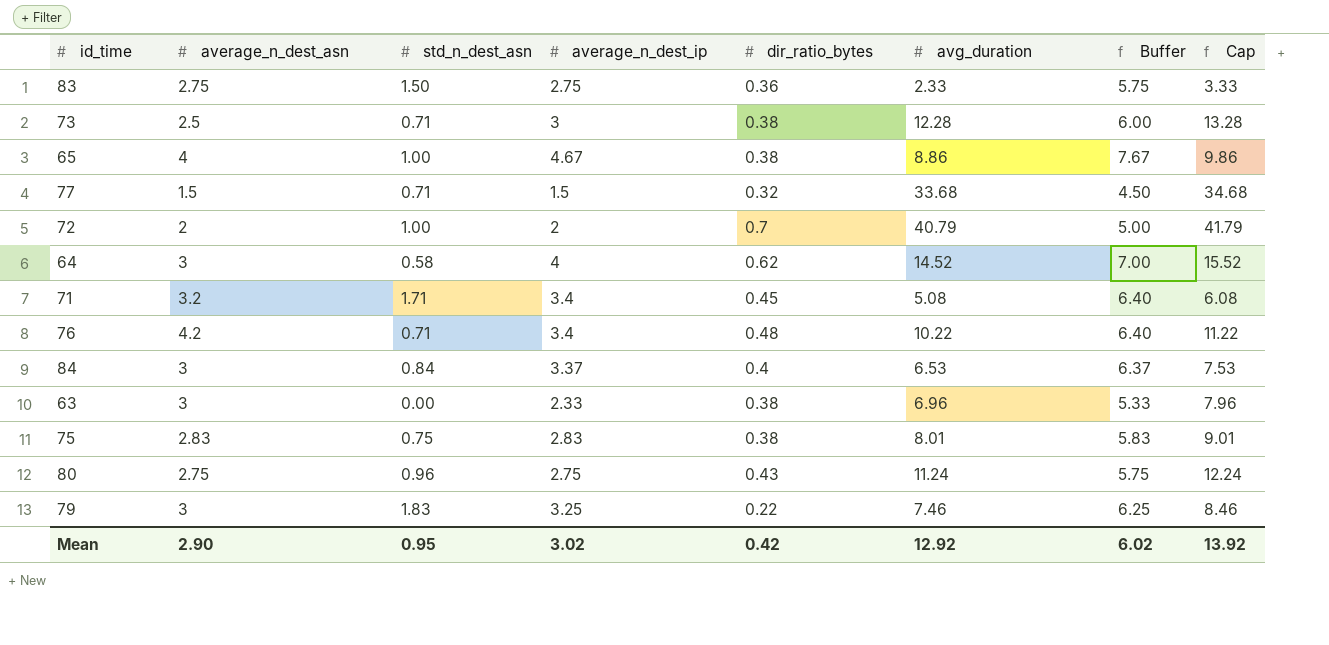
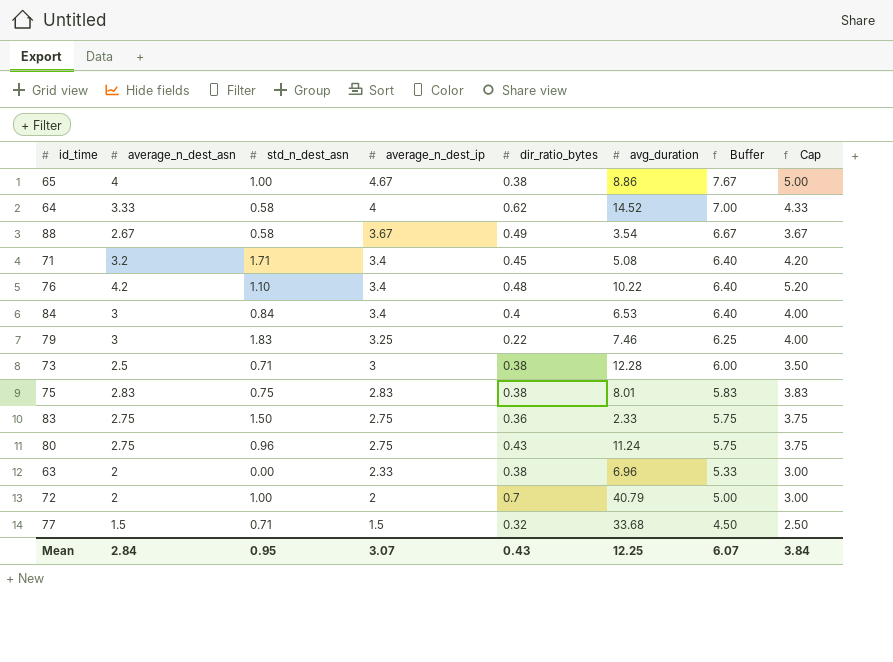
row order: none -> average_n_dest_ip descending
column Cap | formula: [avg_duration] + 1 -> [average_n_dest_asn] + 1
64 | average_n_dest_asn: 3 -> 3.33
row 88: none -> 2.67 | 0.58 | 3.67 | 0.49 | 3.54 | 6.67 | 3.67
76 | std_n_dest_asn: 0.71 -> 1.10
84 | average_n_dest_ip: 3.37 -> 3.4
84 | Buffer: 6.37 -> 6.40
63 | average_n_dest_asn: 3 -> 2
Mean | average_n_dest_asn: 2.90 -> 2.84
Mean | average_n_dest_ip: 3.02 -> 3.07
Mean | dir_ratio_bytes: 0.42 -> 0.43
Mean | avg_duration: 12.92 -> 12.25
Mean | Buffer: 6.02 -> 6.07
Mean | Cap: 13.92 -> 3.84

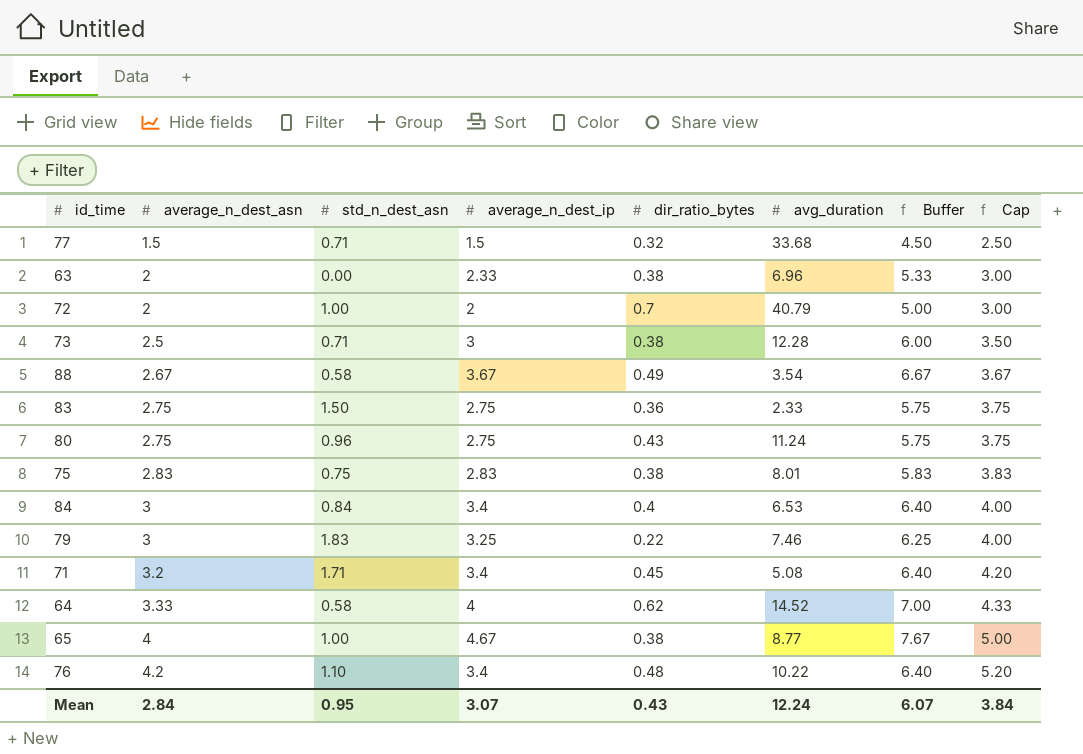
row order: average_n_dest_ip descending -> average_n_dest_asn ascending
65 | avg_duration: 8.86 -> 8.77
Mean | avg_duration: 12.25 -> 12.24

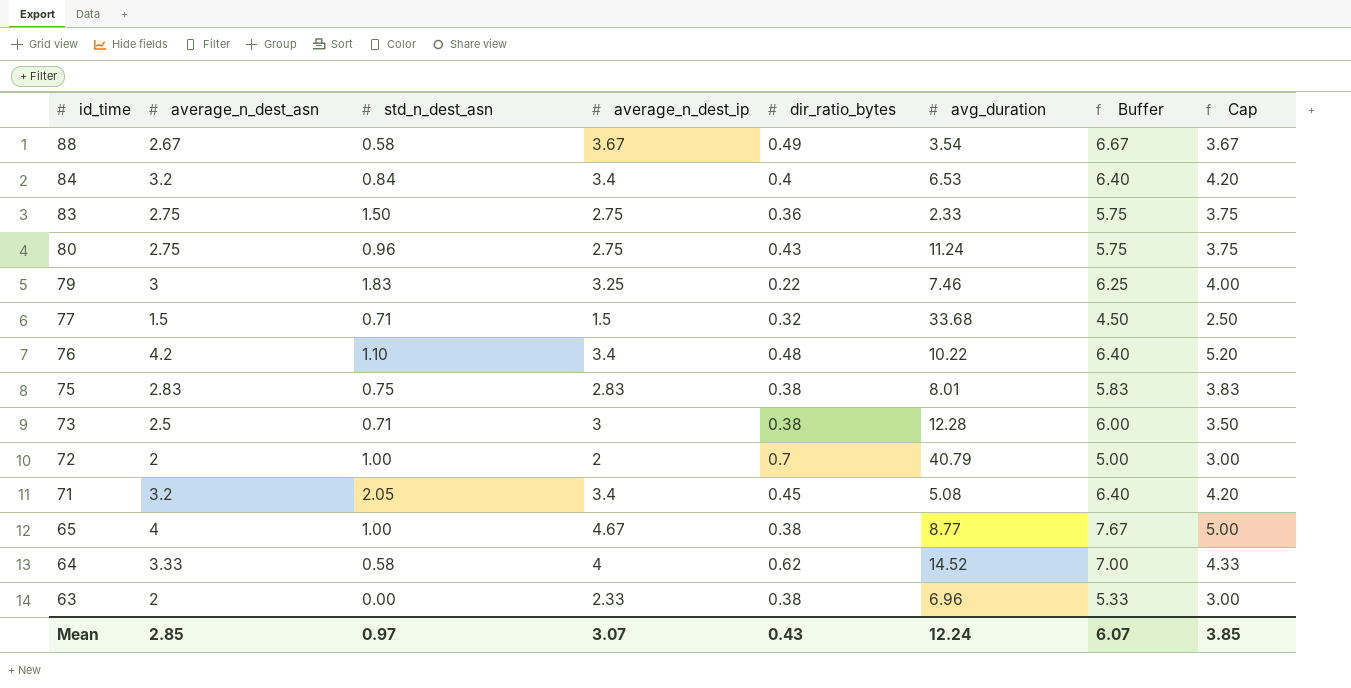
row order: average_n_dest_asn ascending -> id_time descending
84 | average_n_dest_asn: 3 -> 3.2
84 | Cap: 4.00 -> 4.20
71 | std_n_dest_asn: 1.71 -> 2.05
Mean | average_n_dest_asn: 2.84 -> 2.85
Mean | std_n_dest_asn: 0.95 -> 0.97
Mean | Cap: 3.84 -> 3.85

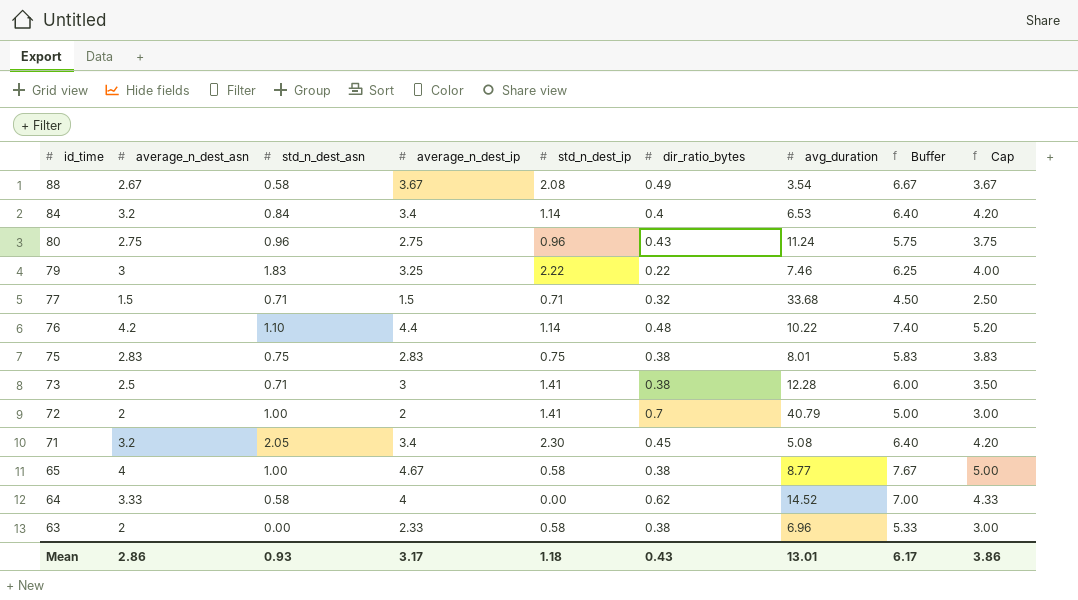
column std_n_dest_ip | position: none -> 5
row 83: 2.75 | 1.50 | 2.75 | 0.36 | 2.33 | 5.75 | 3.75 -> none
76 | average_n_dest_ip: 3.4 -> 4.4
76 | Buffer: 6.40 -> 7.40
Mean | average_n_dest_asn: 2.85 -> 2.86
Mean | std_n_dest_asn: 0.97 -> 0.93
Mean | average_n_dest_ip: 3.07 -> 3.17
Mean | avg_duration: 12.24 -> 13.01
Mean | Buffer: 6.07 -> 6.17
Mean | Cap: 3.85 -> 3.86

